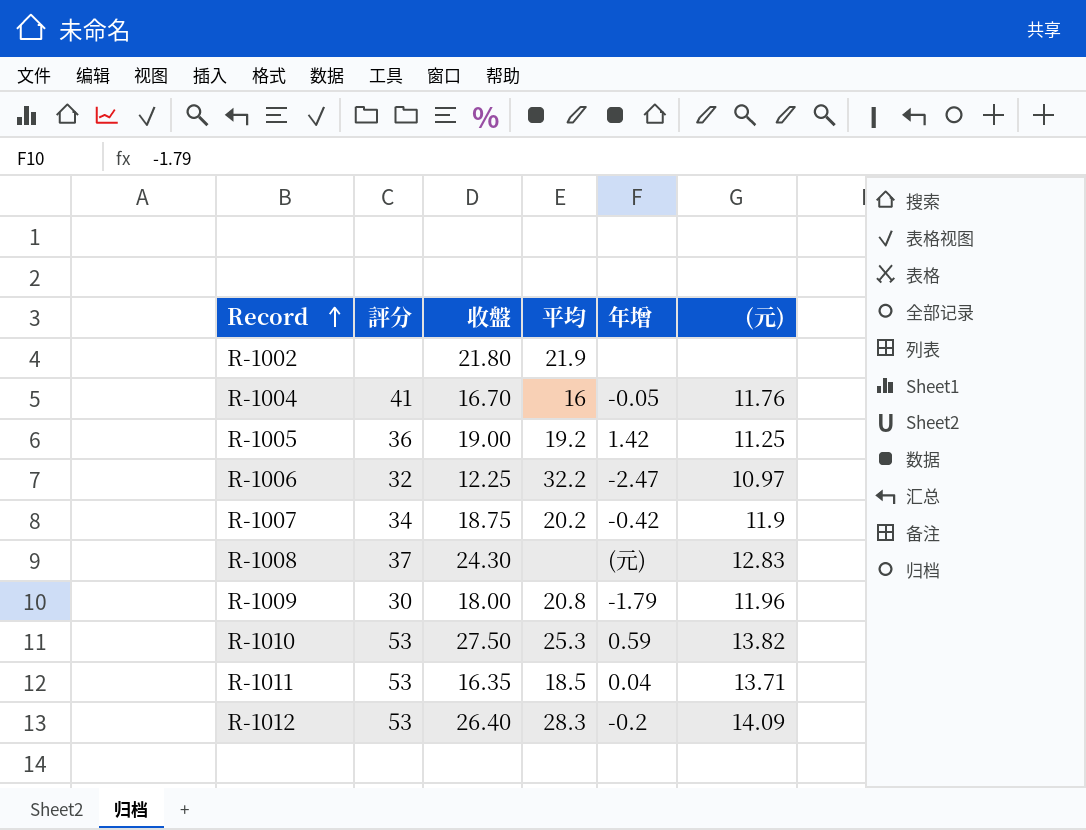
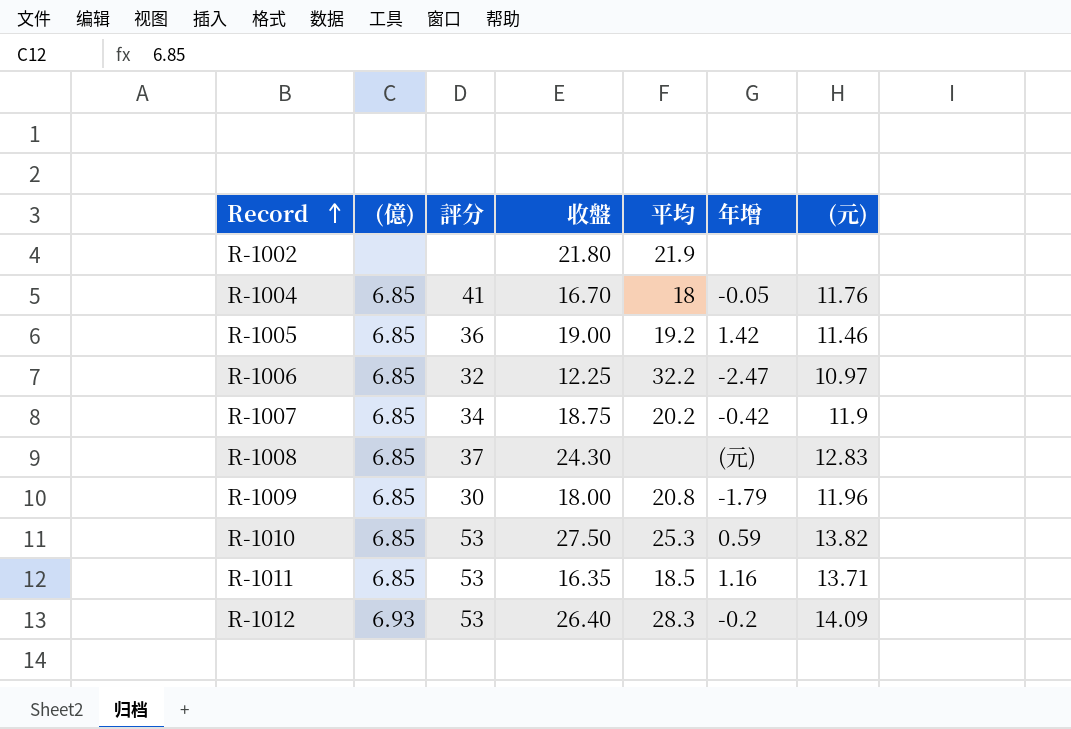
column (億) | position: none -> 2
R-1004 | 平均: 16 -> 18
R-1005 | (元): 11.25 -> 11.46
R-1011 | 年增: 0.04 -> 1.16

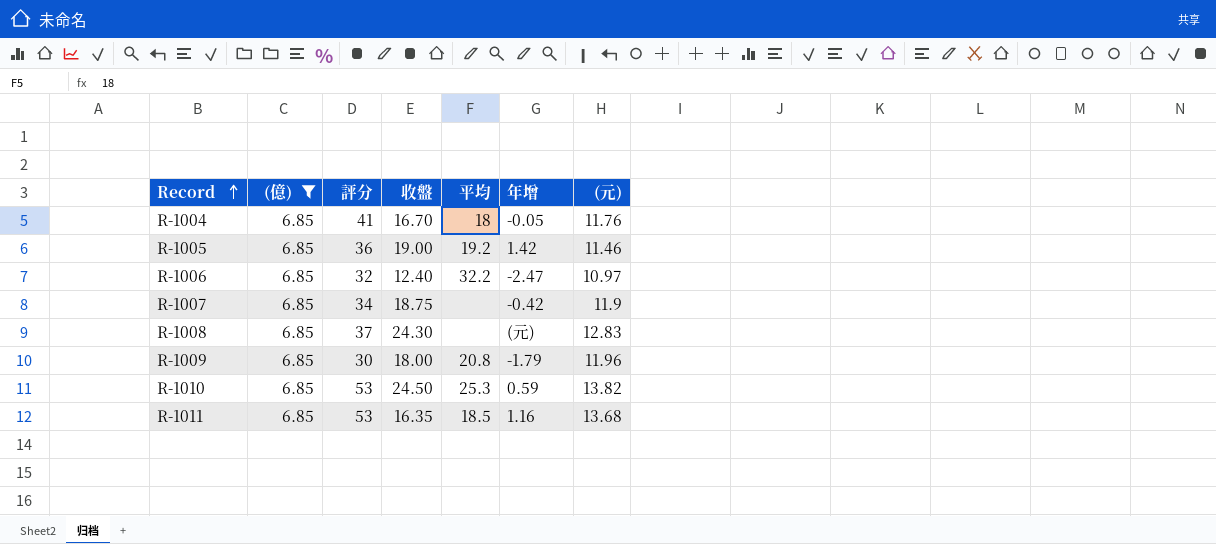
filter: none -> (億) = 6.85
R-1006 | 收盤: 12.25 -> 12.40
R-1007 | 平均: 20.2 -> none
R-1010 | 收盤: 27.50 -> 24.50
R-1011 | (元): 13.71 -> 13.68

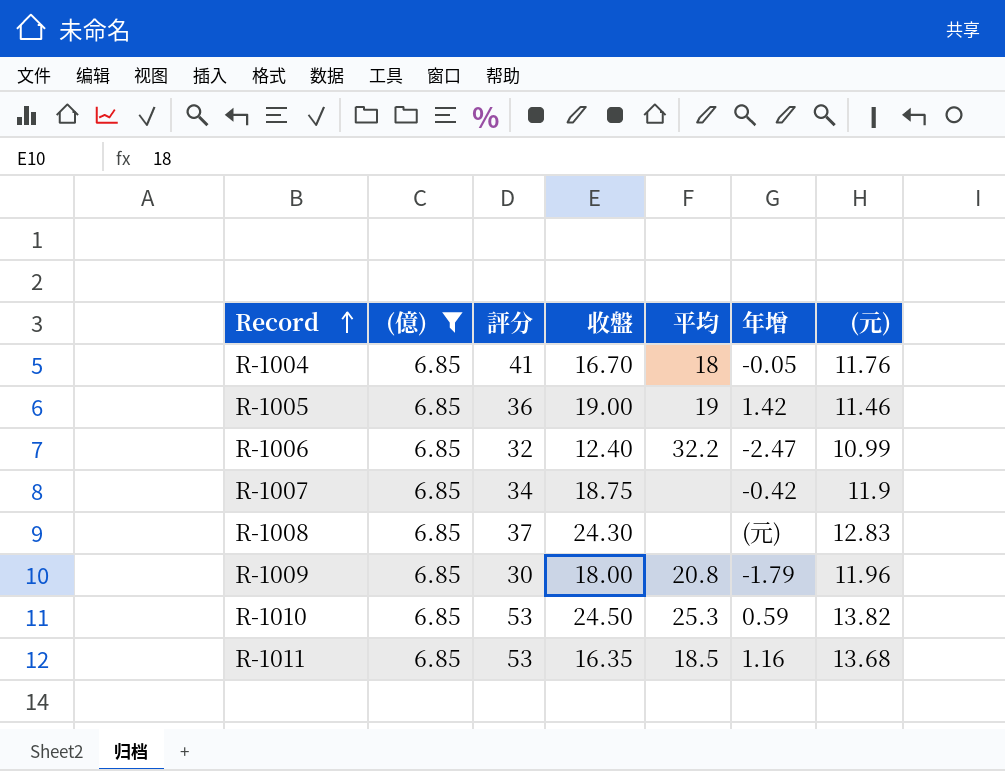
R-1005 | 平均: 19.2 -> 19
R-1006 | (元): 10.97 -> 10.99

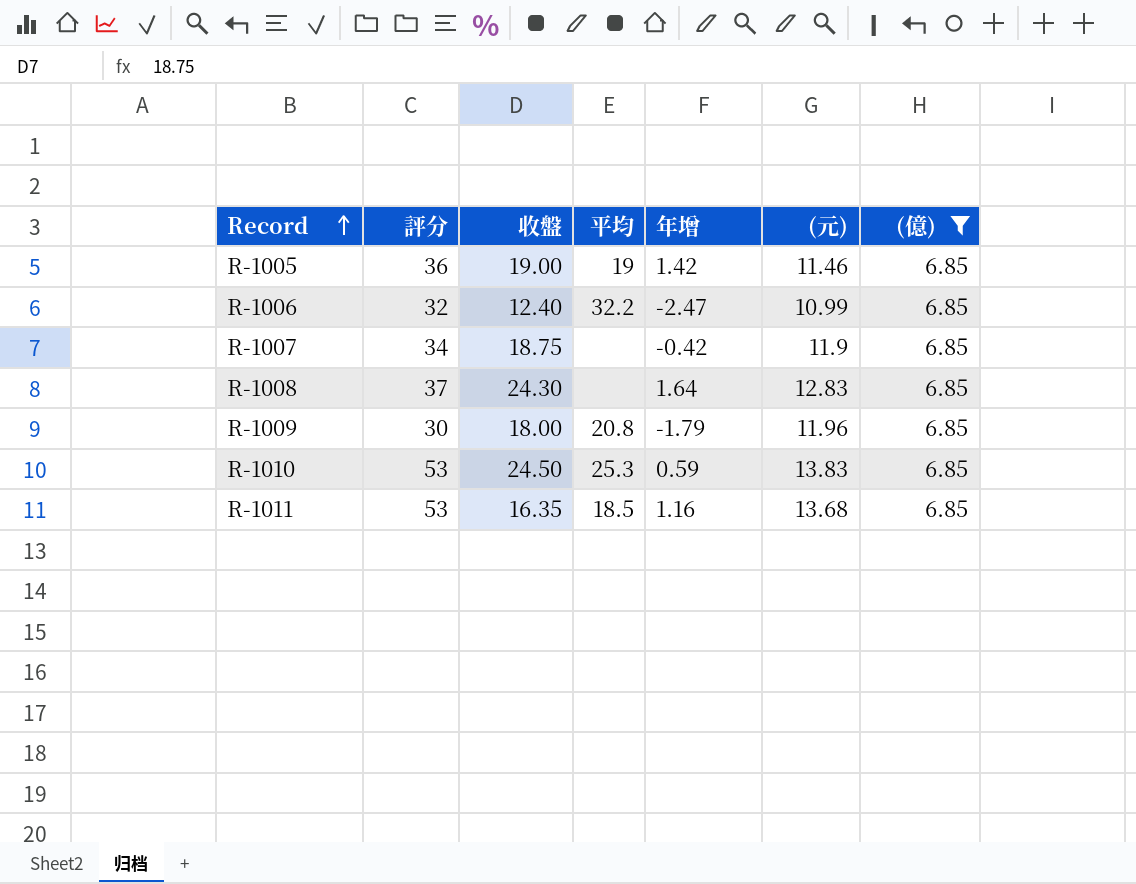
column (億) | position: 2 -> 7
row R-1004: 6.85 | 41 | 16.70 | 18 | -0.05 | 11.76 -> none
R-1008 | 年增: (元) -> 1.64
R-1010 | (元): 13.82 -> 13.83

